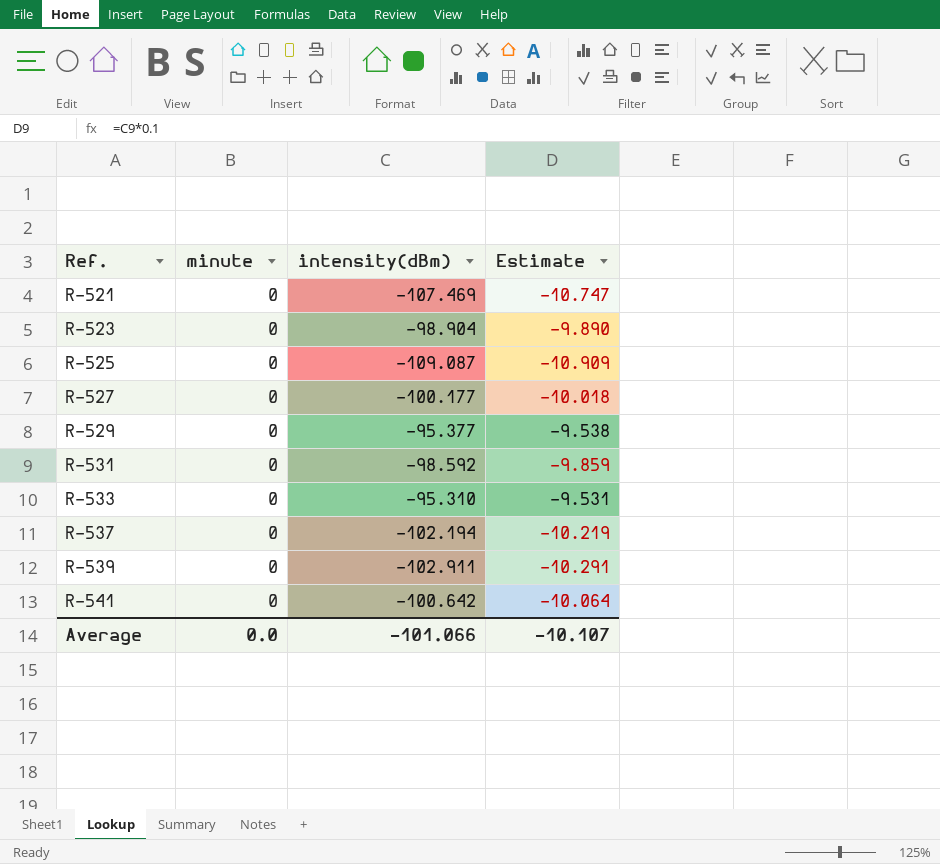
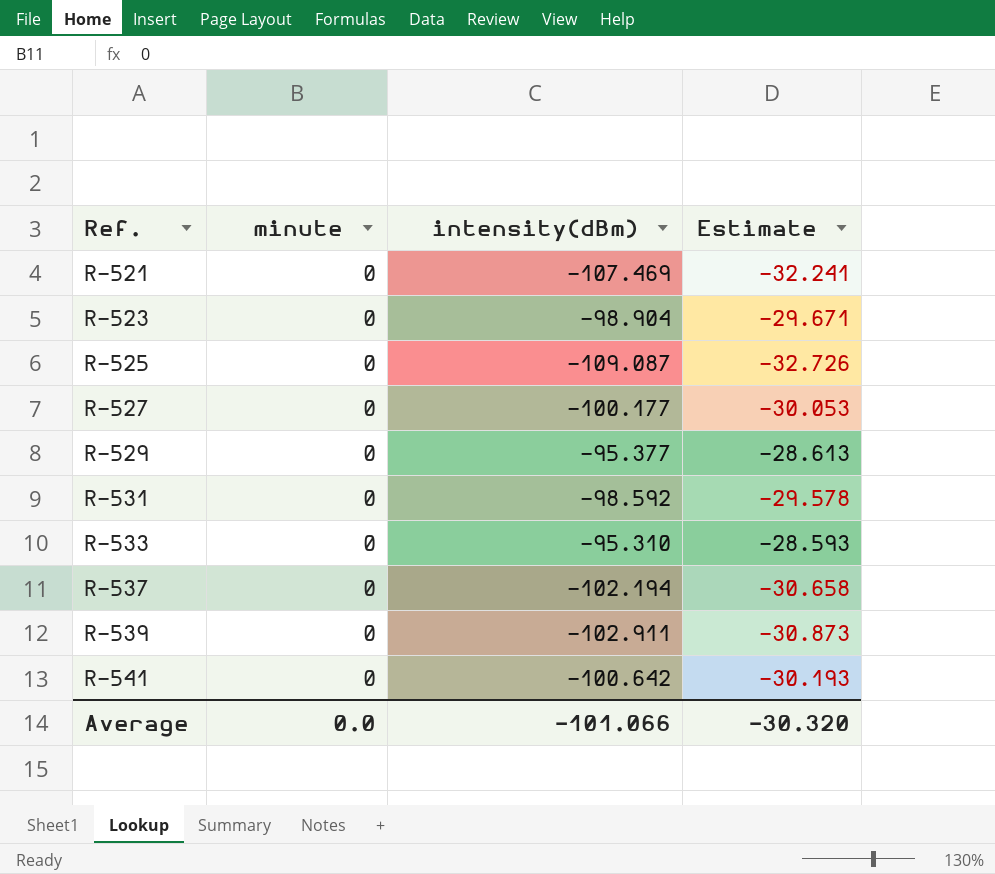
column Estimate | formula: [intensity(dBm)] * 0.1 -> [intensity(dBm)] * 0.3
Average | Estimate: -10.107 -> -30.320

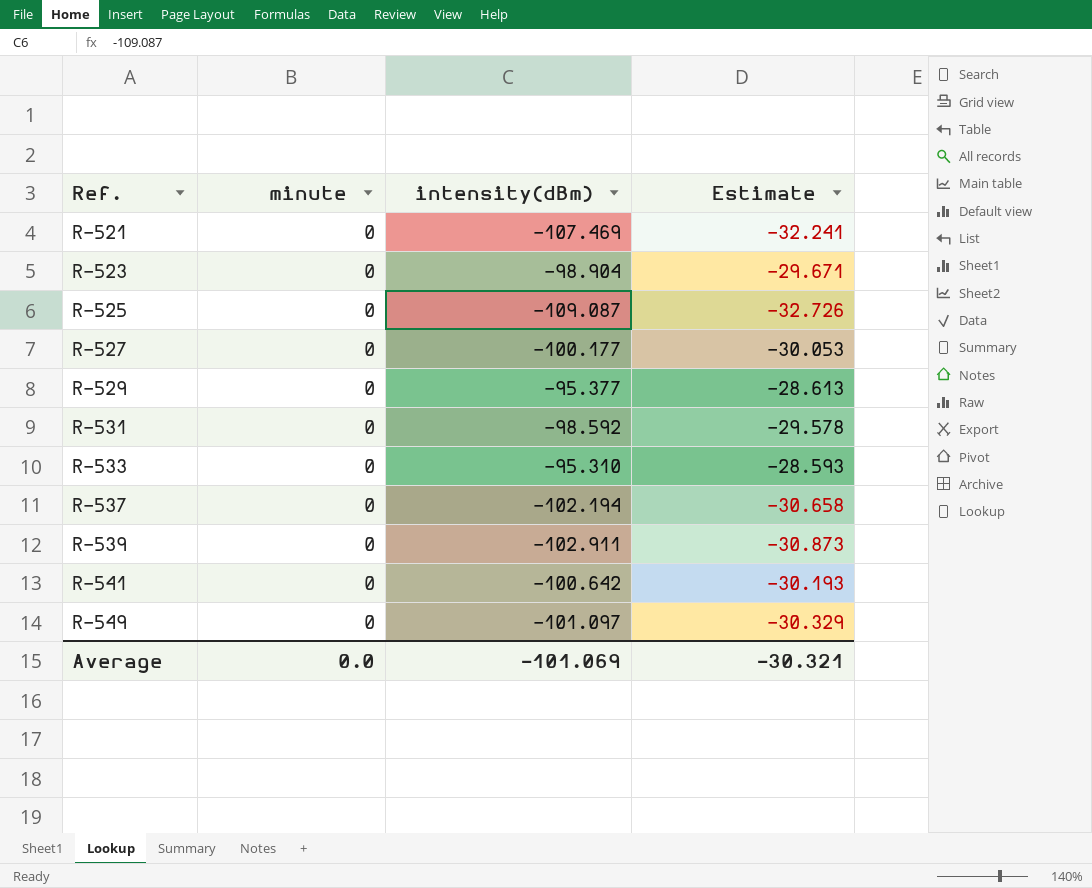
row R-549: none -> 0 | -101.097 | -30.329
Average | intensity(dBm): -101.066 -> -101.069
Average | Estimate: -30.320 -> -30.321

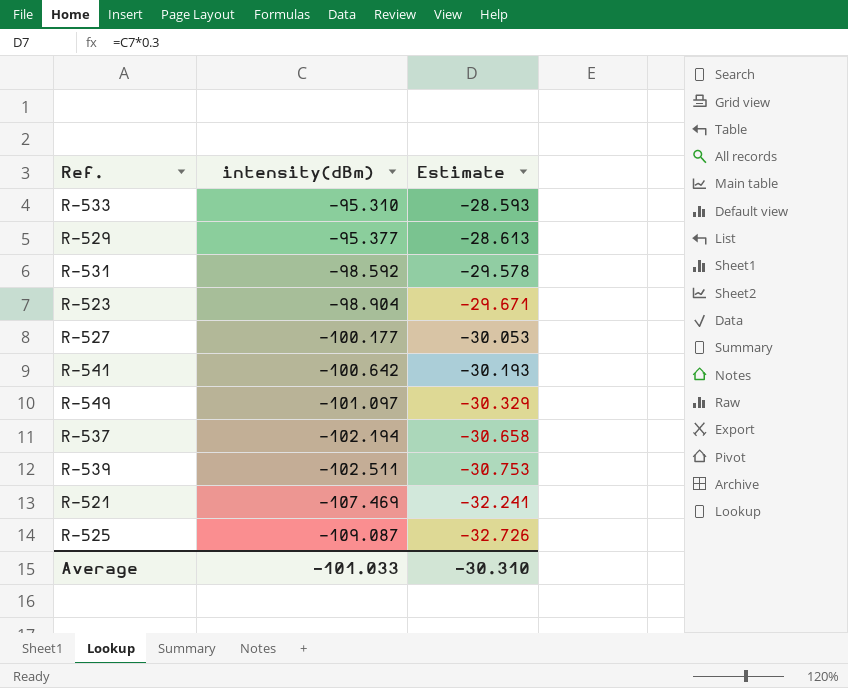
row order: Ref. ascending -> intensity(dBm) descending
column minute | position: 2 -> none
R-539 | intensity(dBm): -102.911 -> -102.511
R-539 | Estimate: -30.873 -> -30.753
Average | intensity(dBm): -101.069 -> -101.033
Average | Estimate: -30.321 -> -30.310

